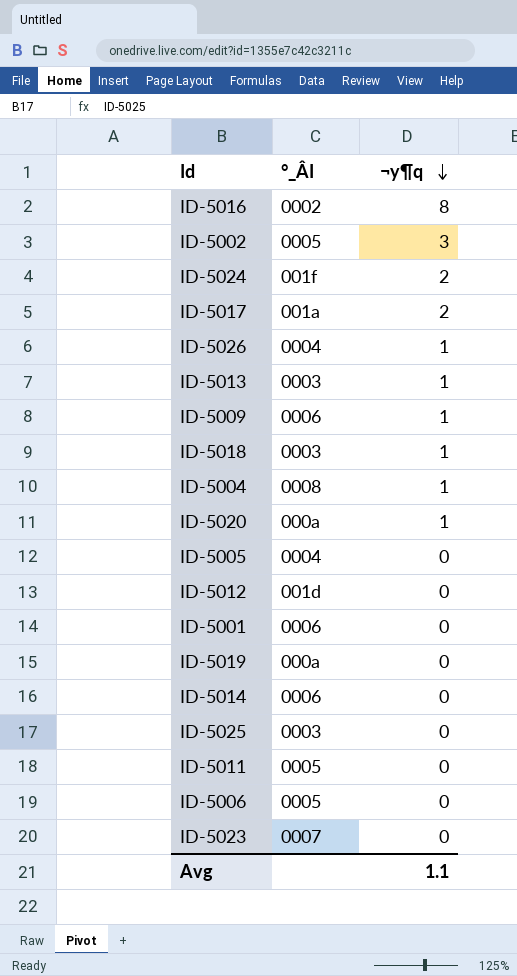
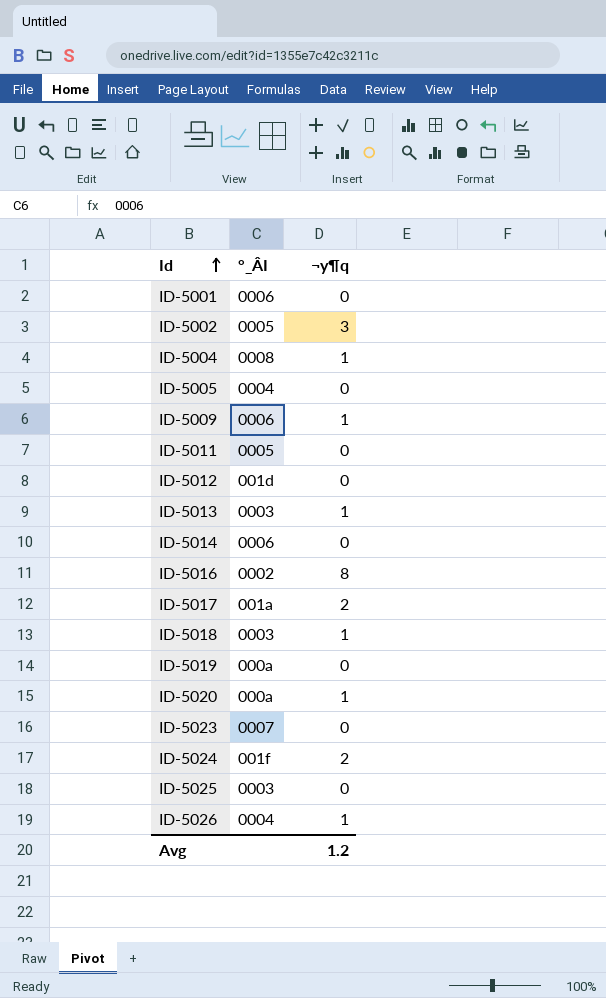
row order: ¬y¶q descending -> Id ascending
row ID-5006: 0005 | 0 -> none
Avg | ¬y¶q: 1.1 -> 1.2

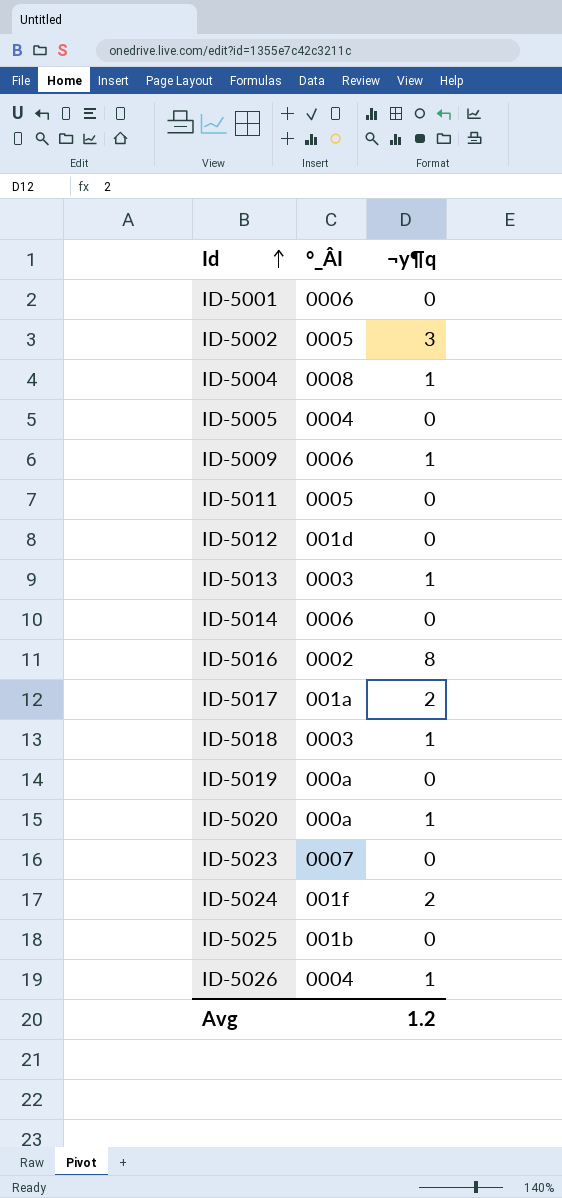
ID-5025 | °_ÂI: 0003 -> 001b

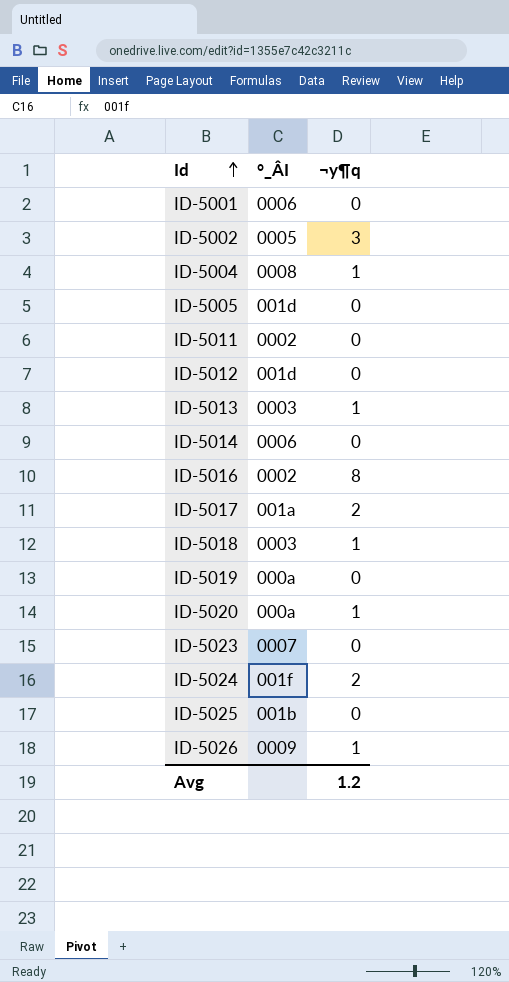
row ID-5009: 0006 | 1 -> none
ID-5005 | °_ÂI: 0004 -> 001d
ID-5011 | °_ÂI: 0005 -> 0002
ID-5026 | °_ÂI: 0004 -> 0009

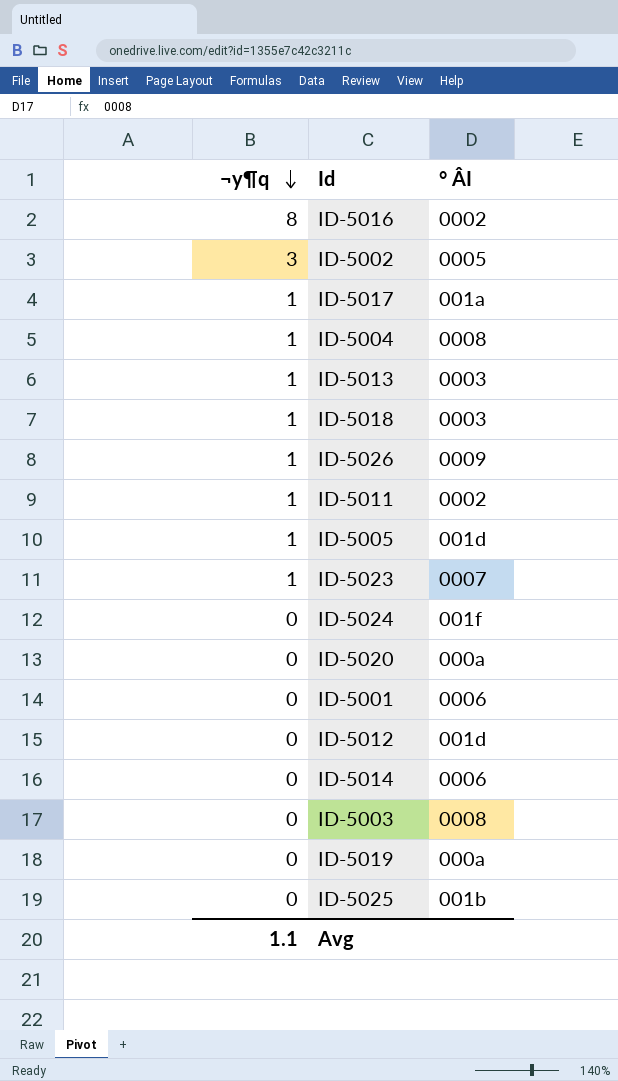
row order: Id ascending -> ¬y¶q descending
column ¬y¶q | position: 3 -> 1
column name: °_ÂI -> ° ÂI
ID-5017 | ¬y¶q: 2 -> 1
ID-5011 | ¬y¶q: 0 -> 1
ID-5005 | ¬y¶q: 0 -> 1
ID-5023 | ¬y¶q: 0 -> 1
ID-5024 | ¬y¶q: 2 -> 0
ID-5020 | ¬y¶q: 1 -> 0
row ID-5003: none -> 0 | 0008
Avg | ¬y¶q: 1.2 -> 1.1

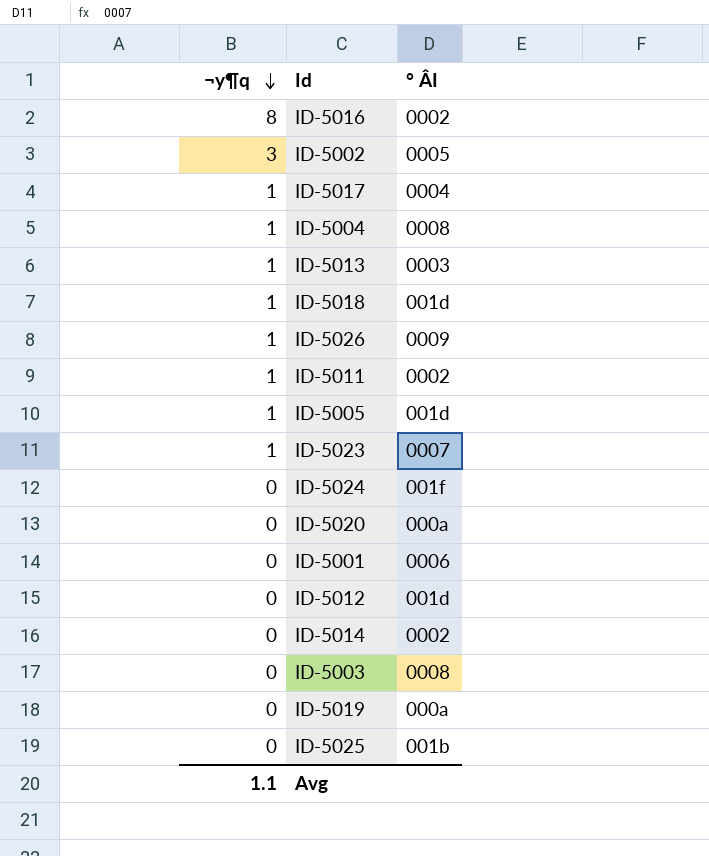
ID-5017 | ° ÂI: 001a -> 0004
ID-5018 | ° ÂI: 0003 -> 001d
ID-5014 | ° ÂI: 0006 -> 0002

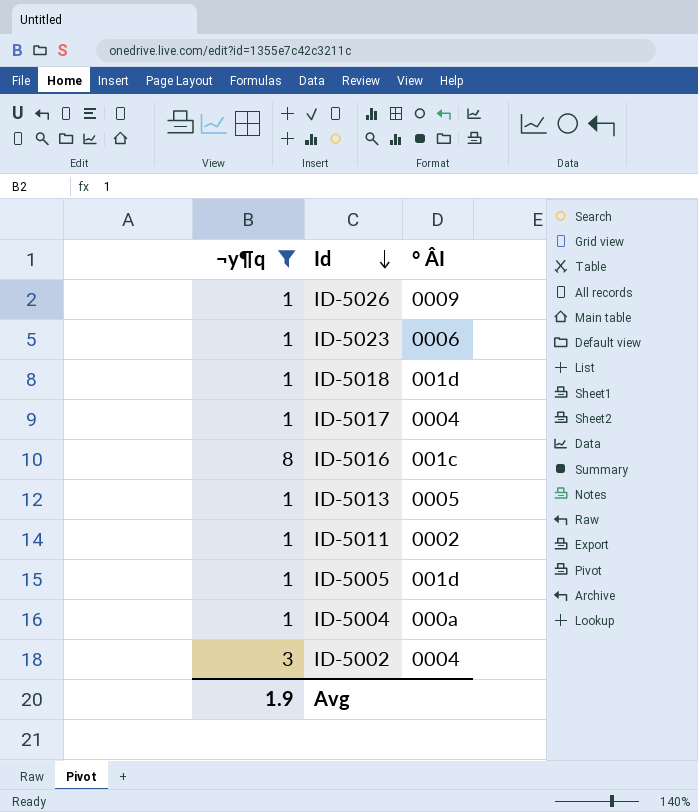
filter: none -> ¬y¶q != 0
row order: ¬y¶q descending -> Id descending
ID-5023 | ° ÂI: 0007 -> 0006
ID-5016 | ° ÂI: 0002 -> 001c
ID-5013 | ° ÂI: 0003 -> 0005
ID-5004 | ° ÂI: 0008 -> 000a
ID-5002 | ° ÂI: 0005 -> 0004
Avg | ¬y¶q: 1.1 -> 1.9

